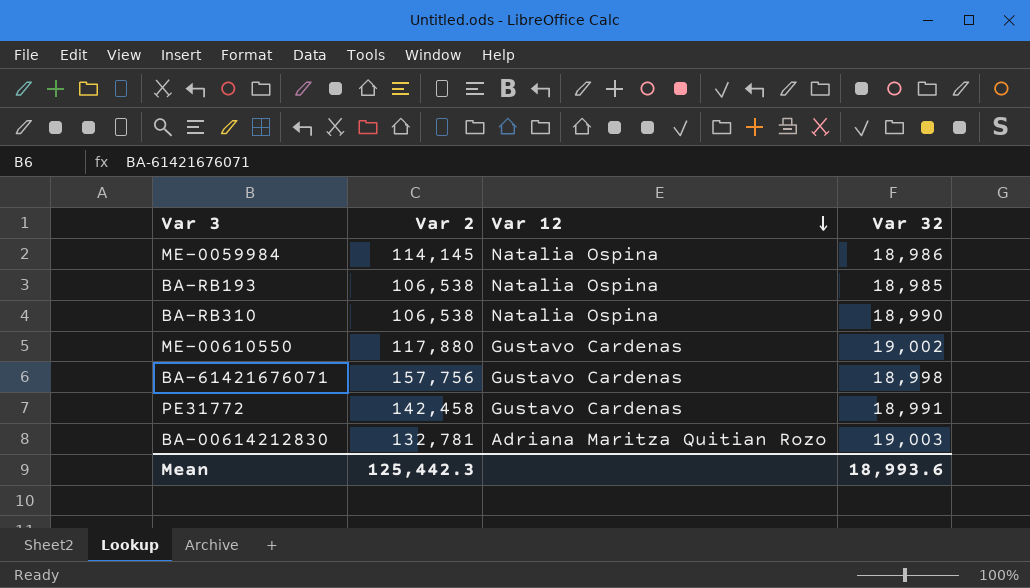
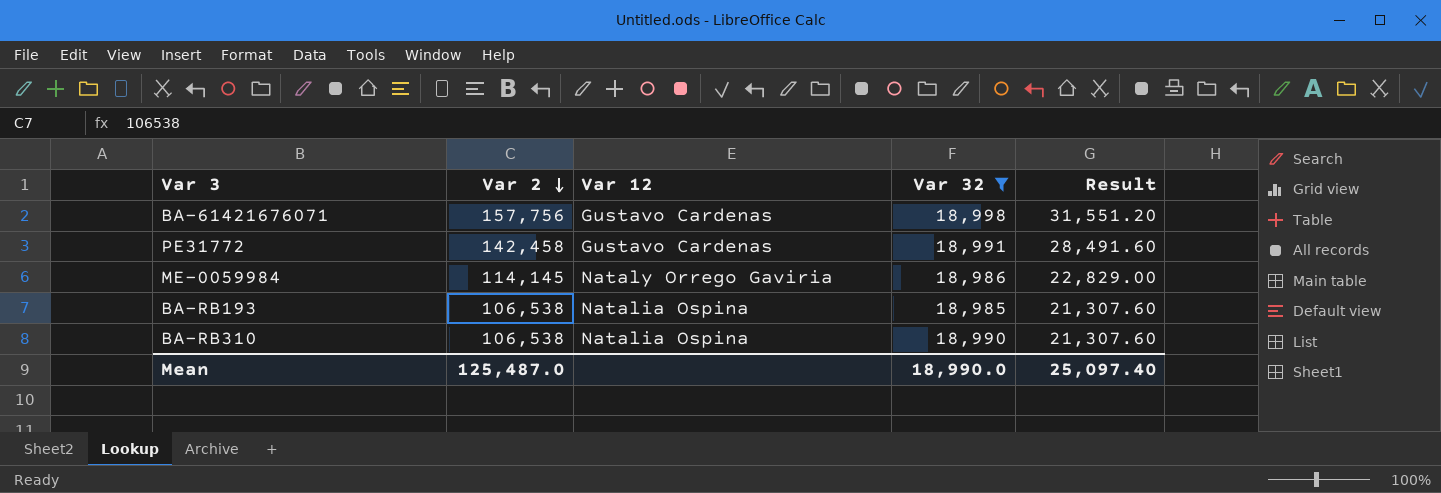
filter: none -> Var 32 <= 18,998
row order: Var 12 descending -> Var 2 descending
column Result | formula: none -> [Var 2] * 0.2
ME-0059984 | Var 12: Natalia Ospina -> Nataly Orrego Gaviria
Mean | Var 2: 125,442.3 -> 125,487.0
Mean | Var 32: 18,993.6 -> 18,990.0

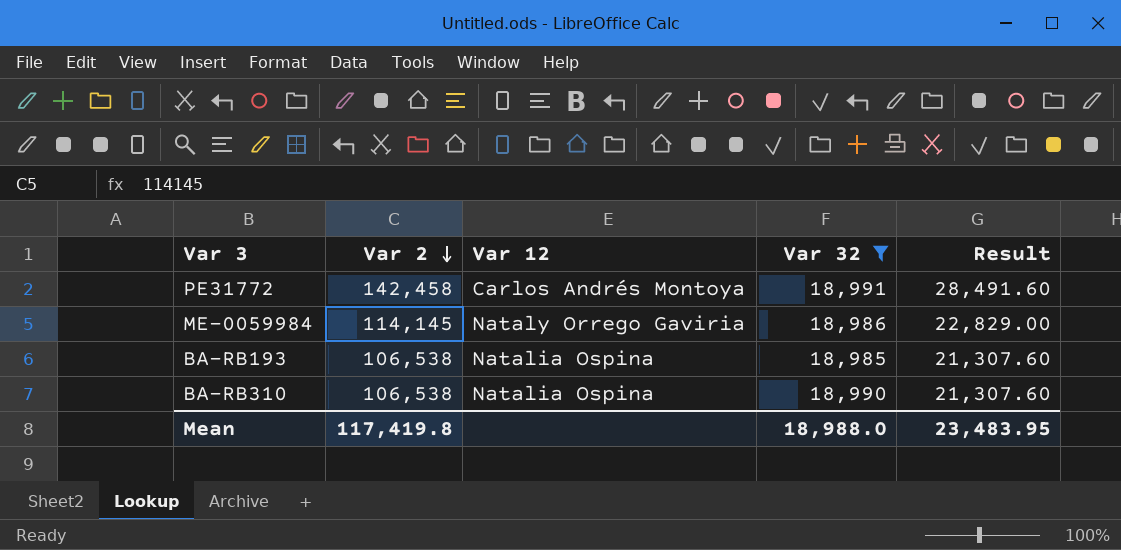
row BA-61421676071: 157,756 | Gustavo Cardenas | 18,998 | 31,551.20 -> none
PE31772 | Var 12: Gustavo Cardenas -> Carlos Andrés Montoya
Mean | Var 2: 125,487.0 -> 117,419.8
Mean | Var 32: 18,990.0 -> 18,988.0
Mean | Result: 25,097.40 -> 23,483.95

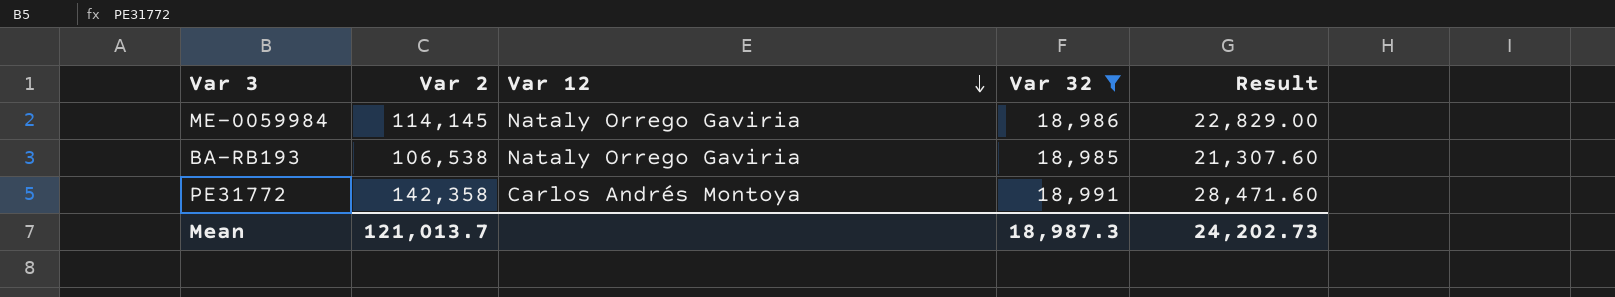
row order: Var 2 descending -> Var 12 descending
row BA-RB310: 106,538 | Natalia Ospina | 18,990 | 21,307.60 -> none
BA-RB193 | Var 12: Natalia Ospina -> Nataly Orrego Gaviria
PE31772 | Var 2: 142,458 -> 142,358
PE31772 | Result: 28,491.60 -> 28,471.60
Mean | Var 2: 117,419.8 -> 121,013.7
Mean | Var 32: 18,988.0 -> 18,987.3
Mean | Result: 23,483.95 -> 24,202.73

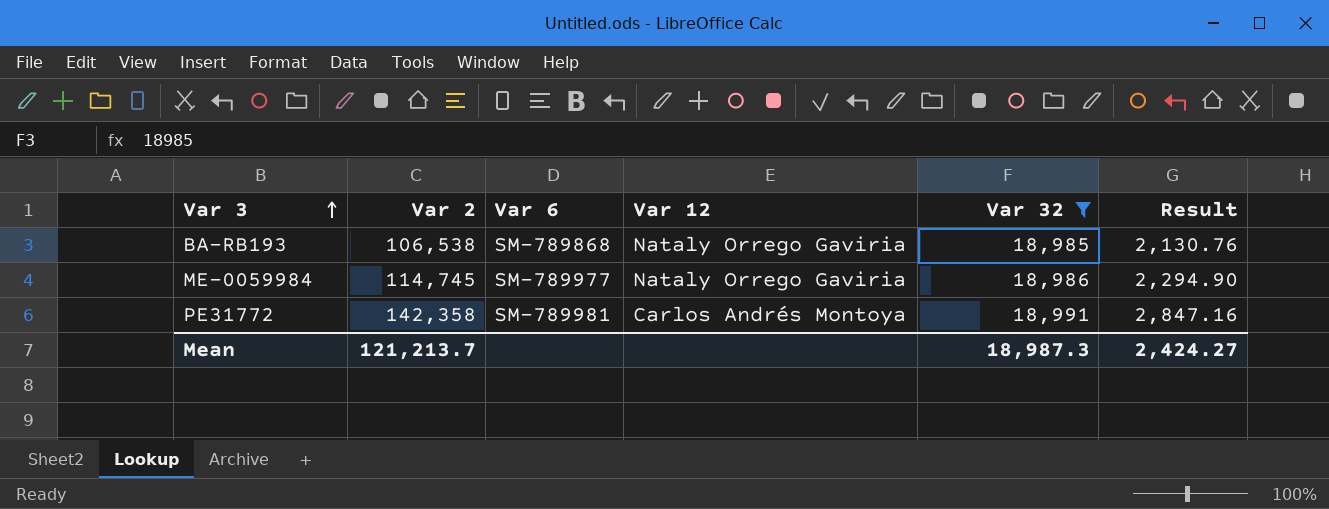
row order: Var 12 descending -> Var 3 ascending
column Var 6 | position: none -> 3
column Result | formula: [Var 2] * 0.2 -> [Var 2] * 0.02
ME-0059984 | Var 2: 114,145 -> 114,745
Mean | Var 2: 121,013.7 -> 121,213.7
Mean | Result: 24,202.73 -> 2,424.27

